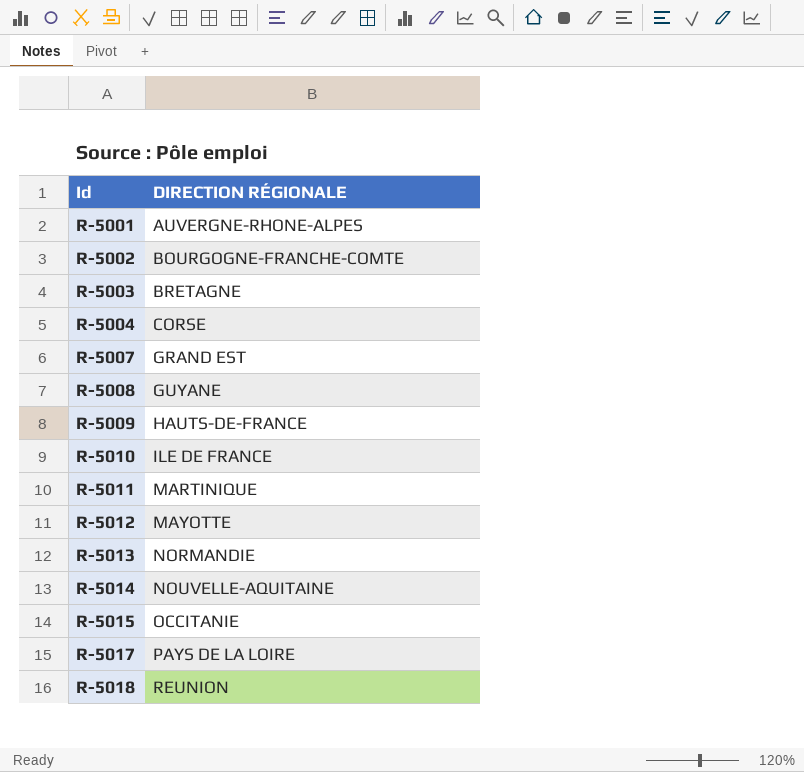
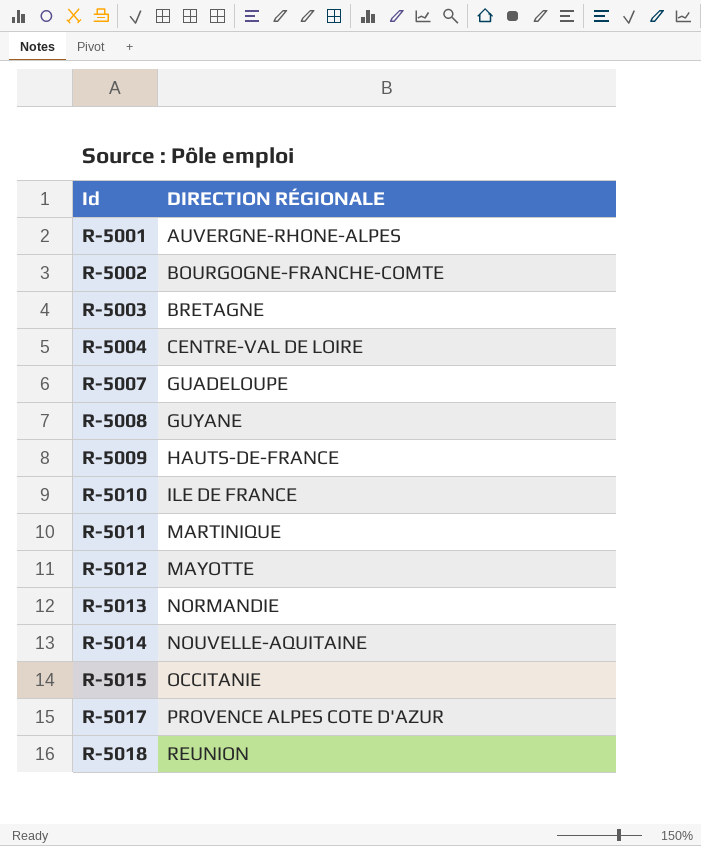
R-5004 | DIRECTION RÉGIONALE: CORSE -> CENTRE-VAL DE LOIRE
R-5007 | DIRECTION RÉGIONALE: GRAND EST -> GUADELOUPE
R-5017 | DIRECTION RÉGIONALE: PAYS DE LA LOIRE -> PROVENCE ALPES COTE D'AZUR

